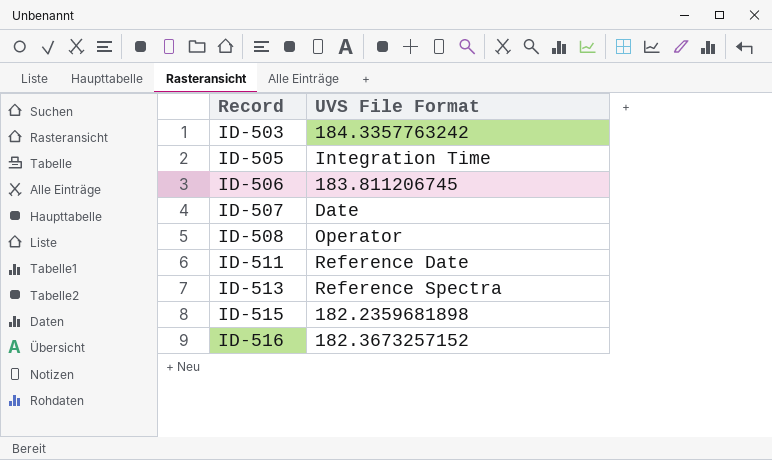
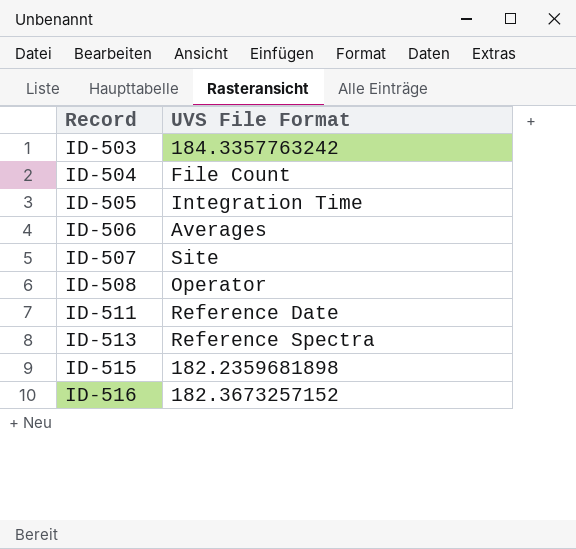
row ID-504: none -> File Count
ID-506 | UVS File Format: 183.811206745 -> Averages
ID-507 | UVS File Format: Date -> Site

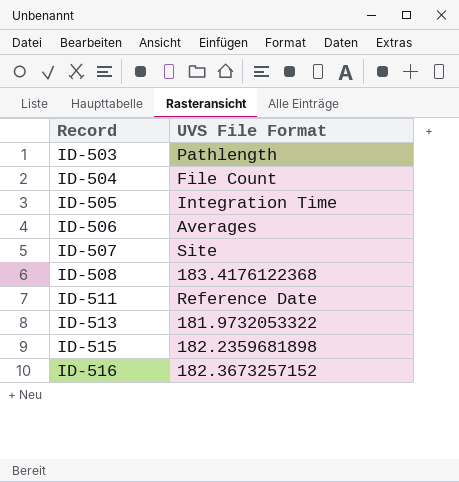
ID-503 | UVS File Format: 184.3357763242 -> Pathlength
ID-508 | UVS File Format: Operator -> 183.4176122368
ID-513 | UVS File Format: Reference Spectra -> 181.9732053322

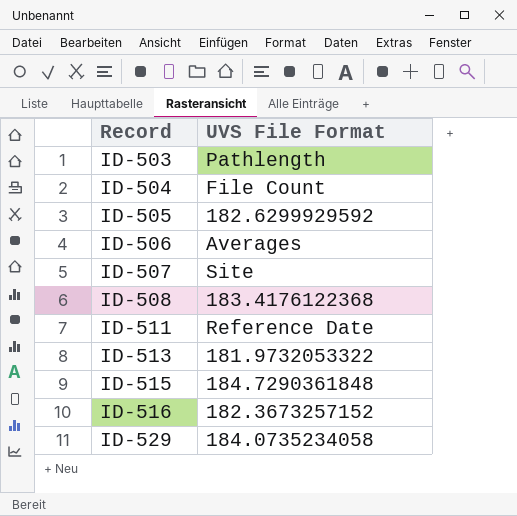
ID-505 | UVS File Format: Integration Time -> 182.6299929592
ID-515 | UVS File Format: 182.2359681898 -> 184.7290361848
row ID-529: none -> 184.0735234058

